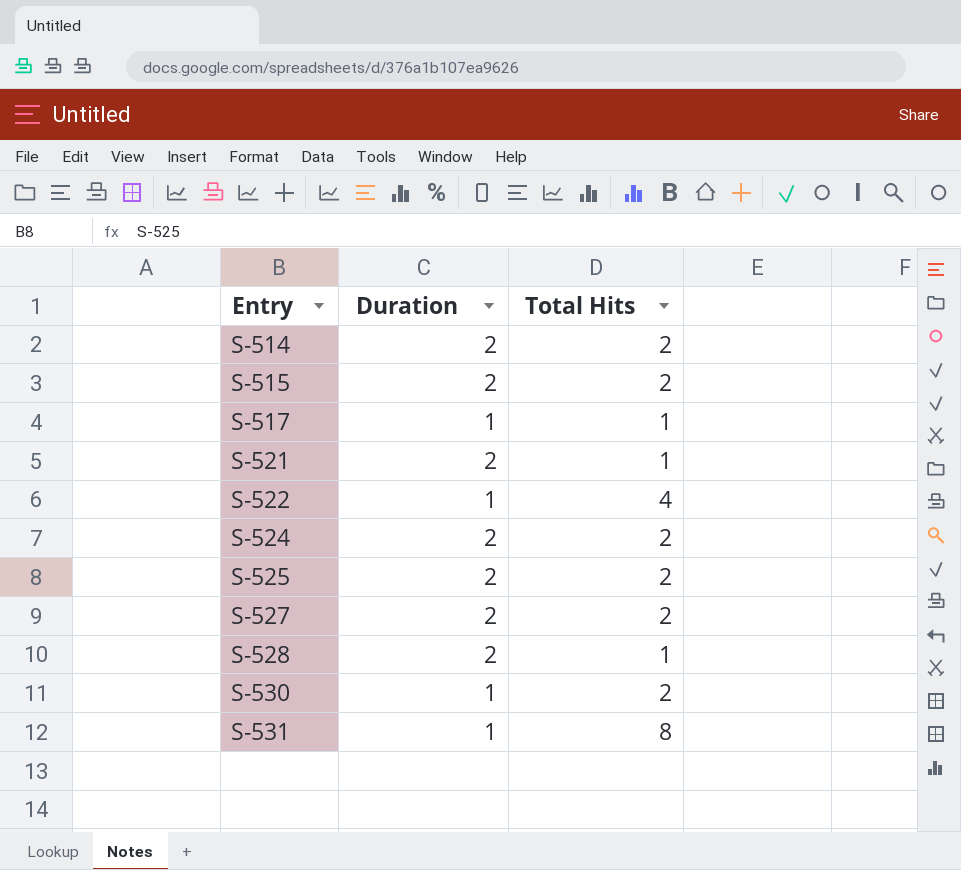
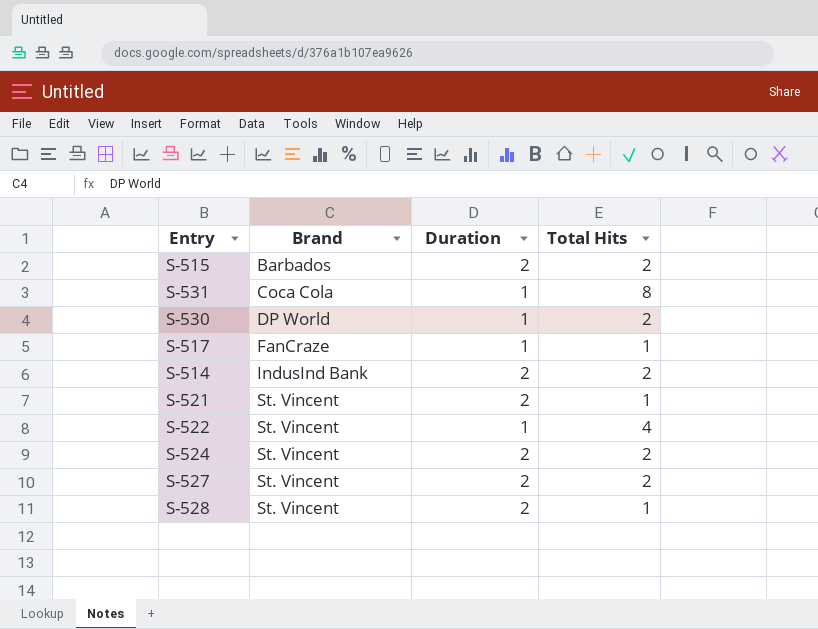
row order: Entry ascending -> Brand ascending
column Brand | position: none -> 2
row S-525: 2 | 2 -> none

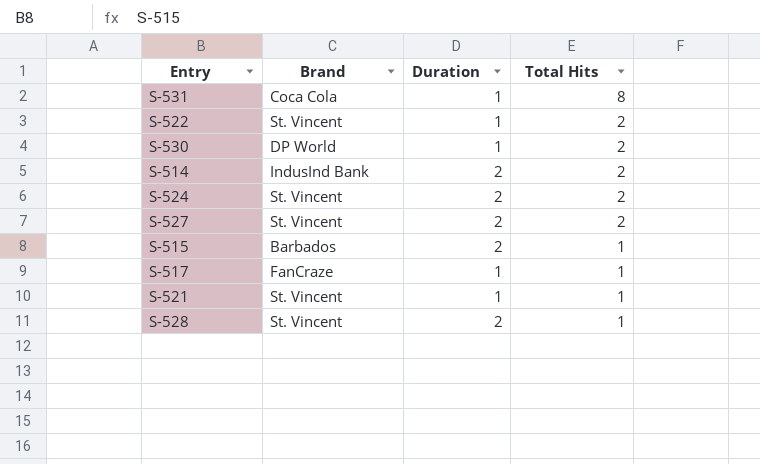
row order: Brand ascending -> Total Hits descending
S-522 | Total Hits: 4 -> 2
S-515 | Total Hits: 2 -> 1
S-521 | Duration: 2 -> 1

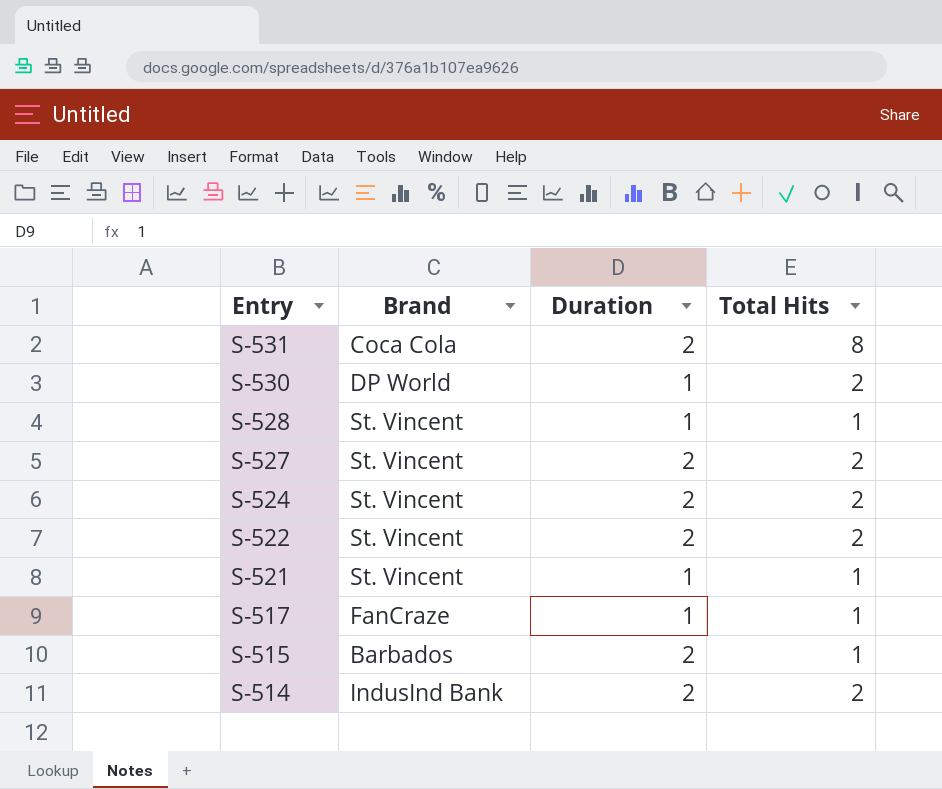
row order: Total Hits descending -> Entry descending
S-531 | Duration: 1 -> 2
S-528 | Duration: 2 -> 1
S-522 | Duration: 1 -> 2

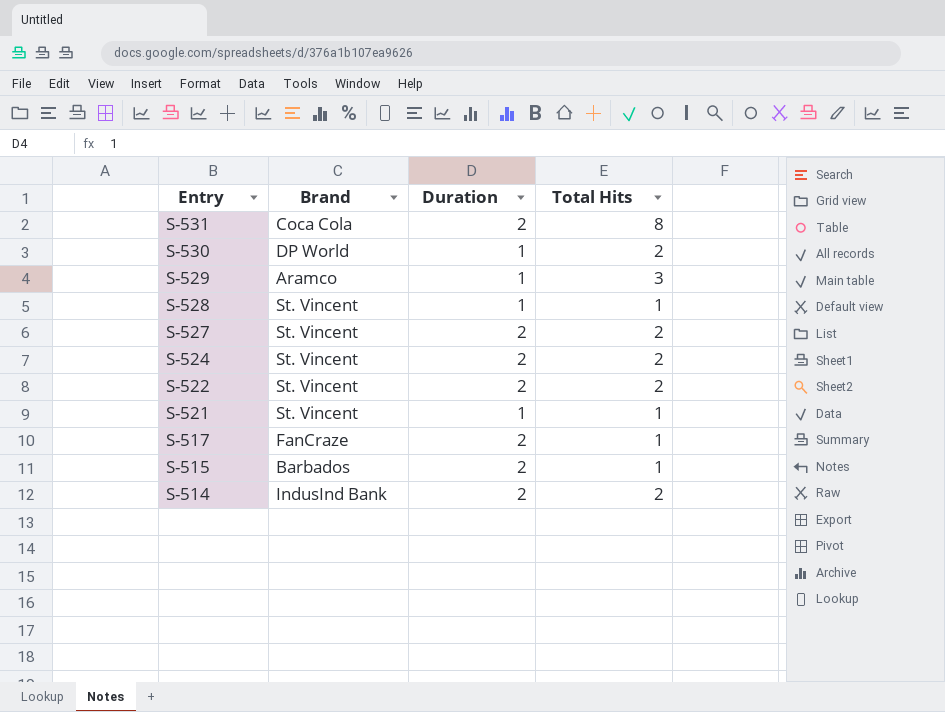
row S-529: none -> Aramco | 1 | 3
S-517 | Duration: 1 -> 2

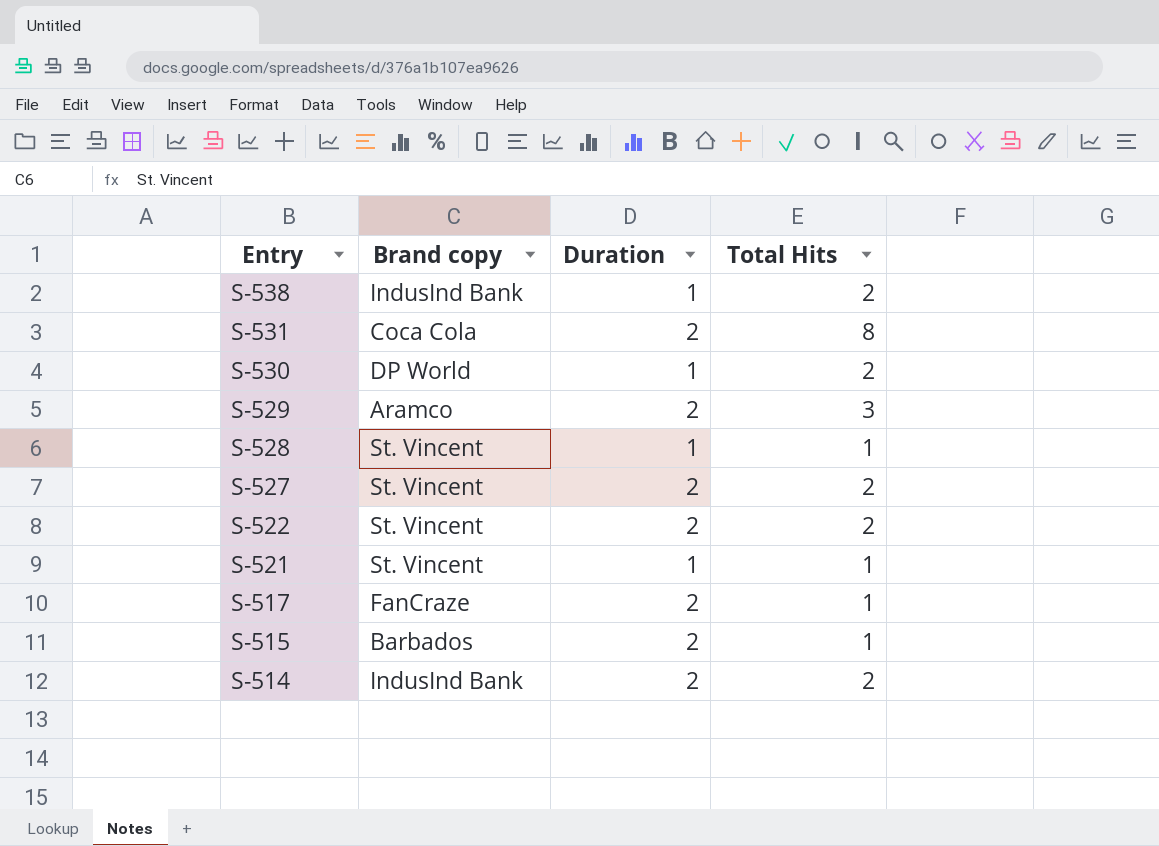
column name: Brand -> Brand copy
row S-524: St. Vincent | 2 | 2 -> none
row S-538: none -> IndusInd Bank | 1 | 2
S-529 | Duration: 1 -> 2

